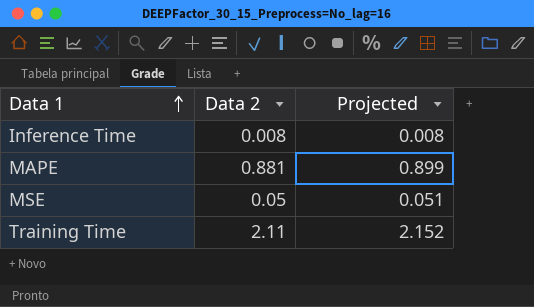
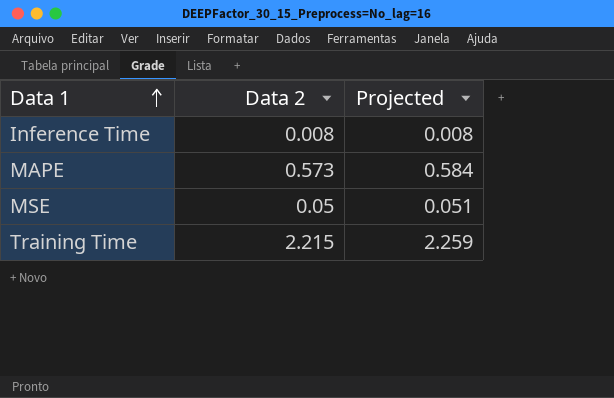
MAPE | Data 2: 0.881 -> 0.573
MAPE | Projected: 0.899 -> 0.584
Training Time | Data 2: 2.11 -> 2.215
Training Time | Projected: 2.152 -> 2.259

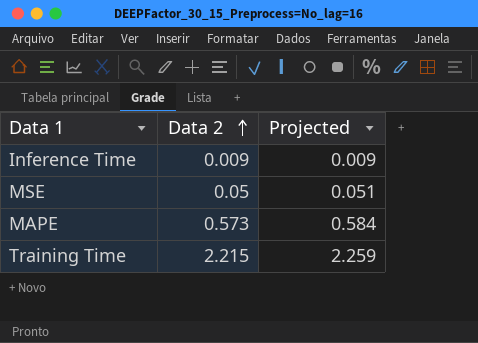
row order: Data 1 ascending -> Data 2 ascending
Inference Time | Data 2: 0.008 -> 0.009
Inference Time | Projected: 0.008 -> 0.009

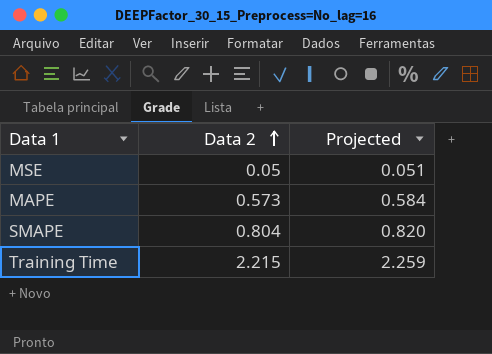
row Inference Time: 0.009 | 0.009 -> none
row SMAPE: none -> 0.804 | 0.820

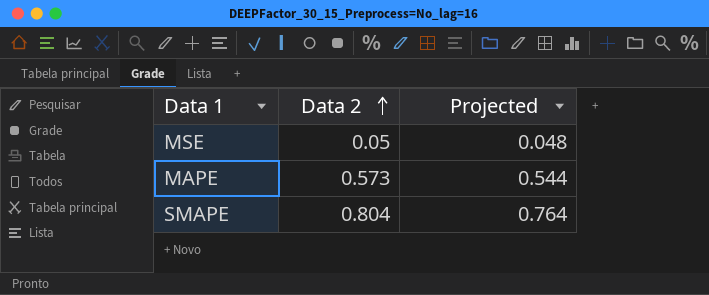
column Projected | formula: [Data 2] * 1.02 -> [Data 2] * 0.95
row Training Time: 2.215 | 2.259 -> none

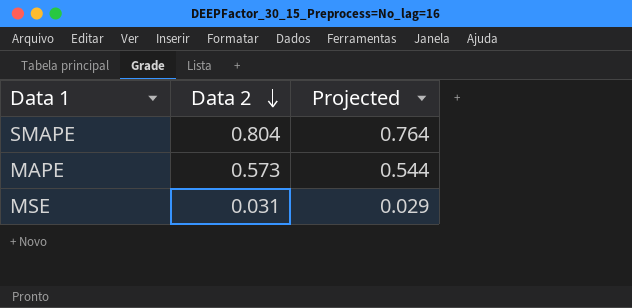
row order: Data 2 ascending -> Data 2 descending
MSE | Data 2: 0.05 -> 0.031
MSE | Projected: 0.048 -> 0.029

